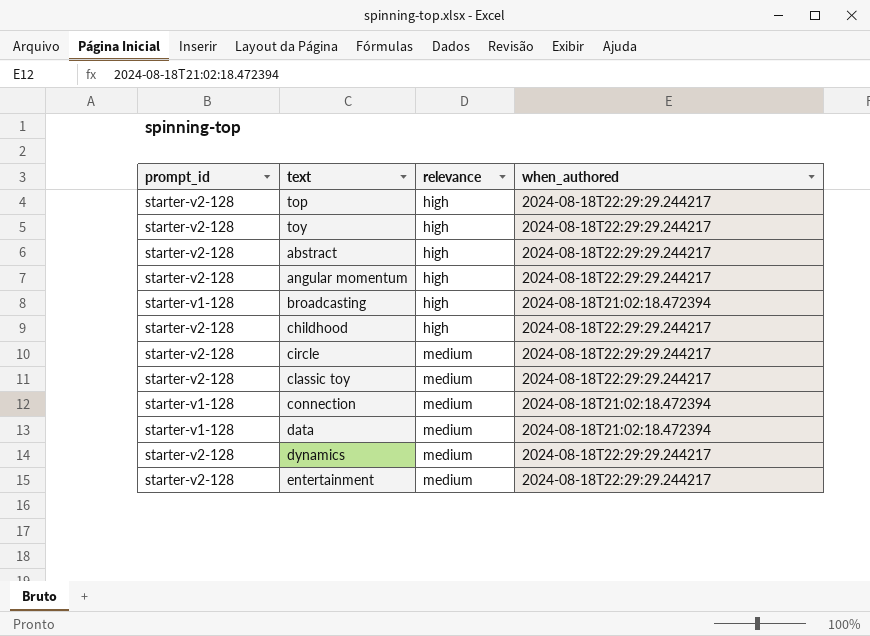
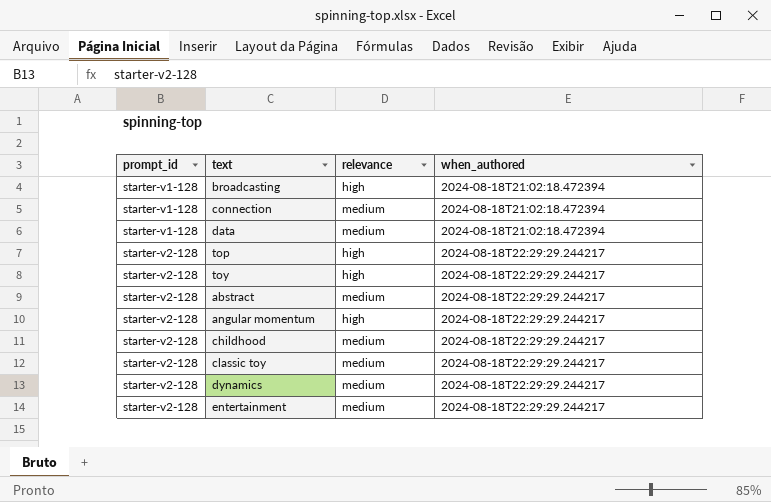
row order: relevance ascending -> prompt_id ascending
row circle: starter-v2-128 | medium | 2024-08-18T22:29:29.244217 -> none
abstract | relevance: high -> medium
childhood | relevance: high -> medium

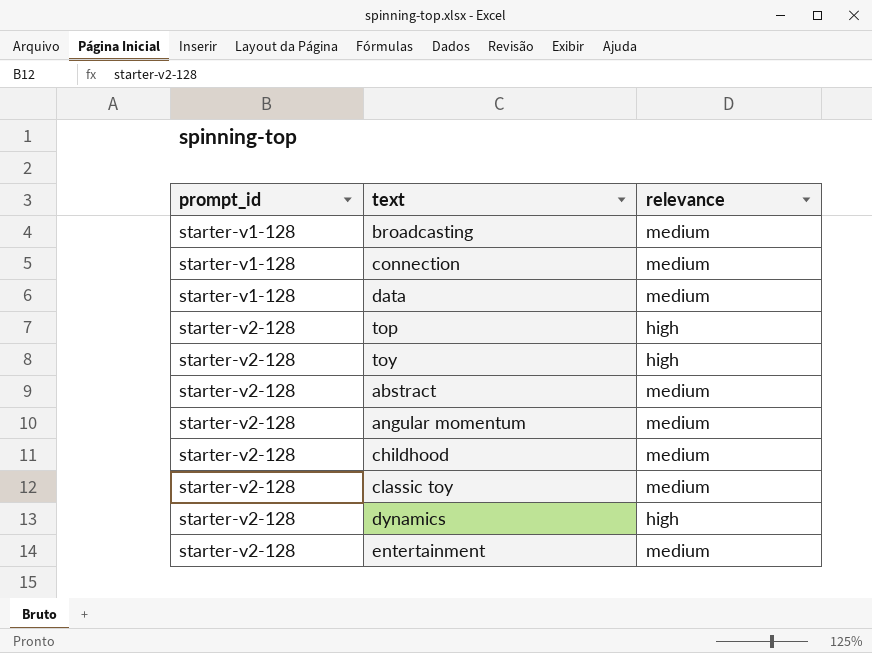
column when_authored | position: 4 -> none
broadcasting | relevance: high -> medium
angular momentum | relevance: high -> medium
dynamics | relevance: medium -> high

